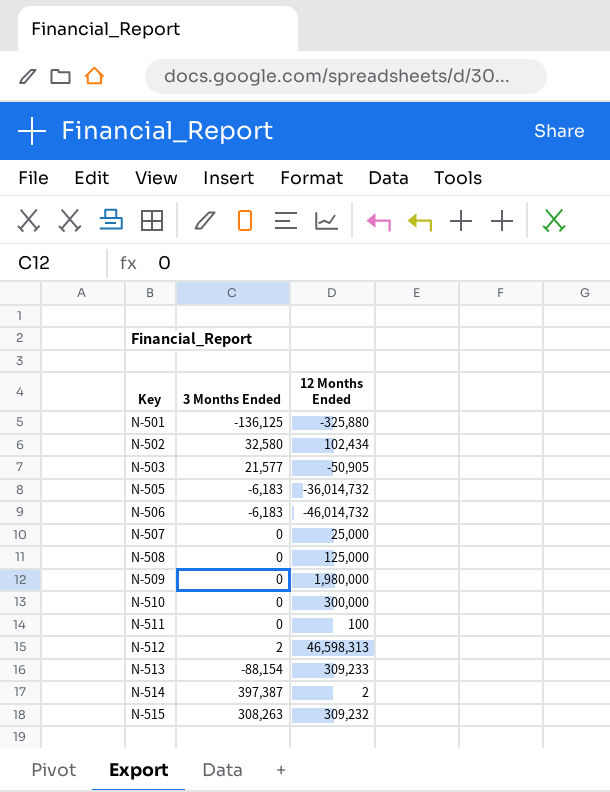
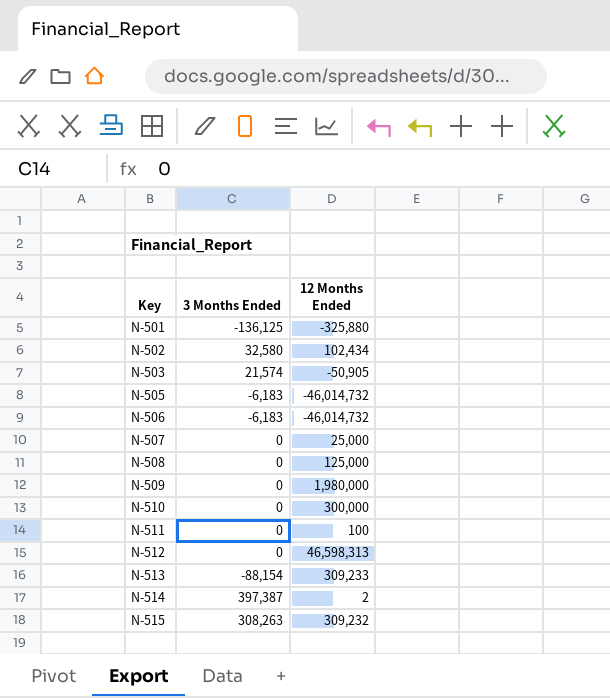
N-503 | 3 Months Ended: 21,577 -> 21,574
N-505 | 12 Months Ended: -36,014,732 -> -46,014,732
N-512 | 3 Months Ended: 2 -> 0

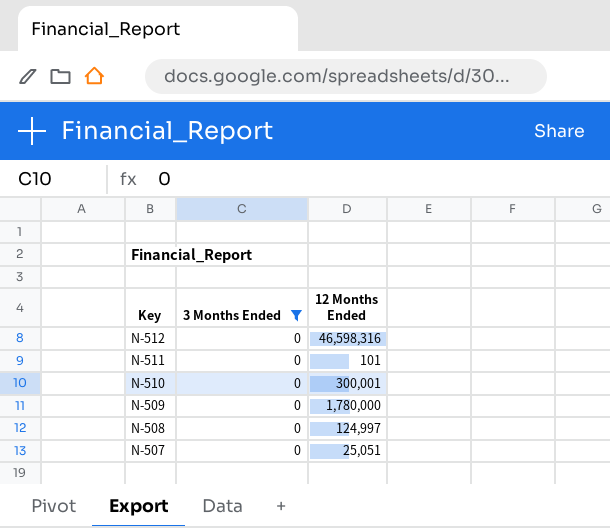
filter: none -> 3 Months Ended = 0
row order: Key ascending -> Key descending
N-512 | 12 Months Ended: 46,598,313 -> 46,598,316
N-511 | 12 Months Ended: 100 -> 101
N-510 | 12 Months Ended: 300,000 -> 300,001
N-509 | 12 Months Ended: 1,980,000 -> 1,780,000
N-508 | 12 Months Ended: 125,000 -> 124,997
N-507 | 12 Months Ended: 25,000 -> 25,051

